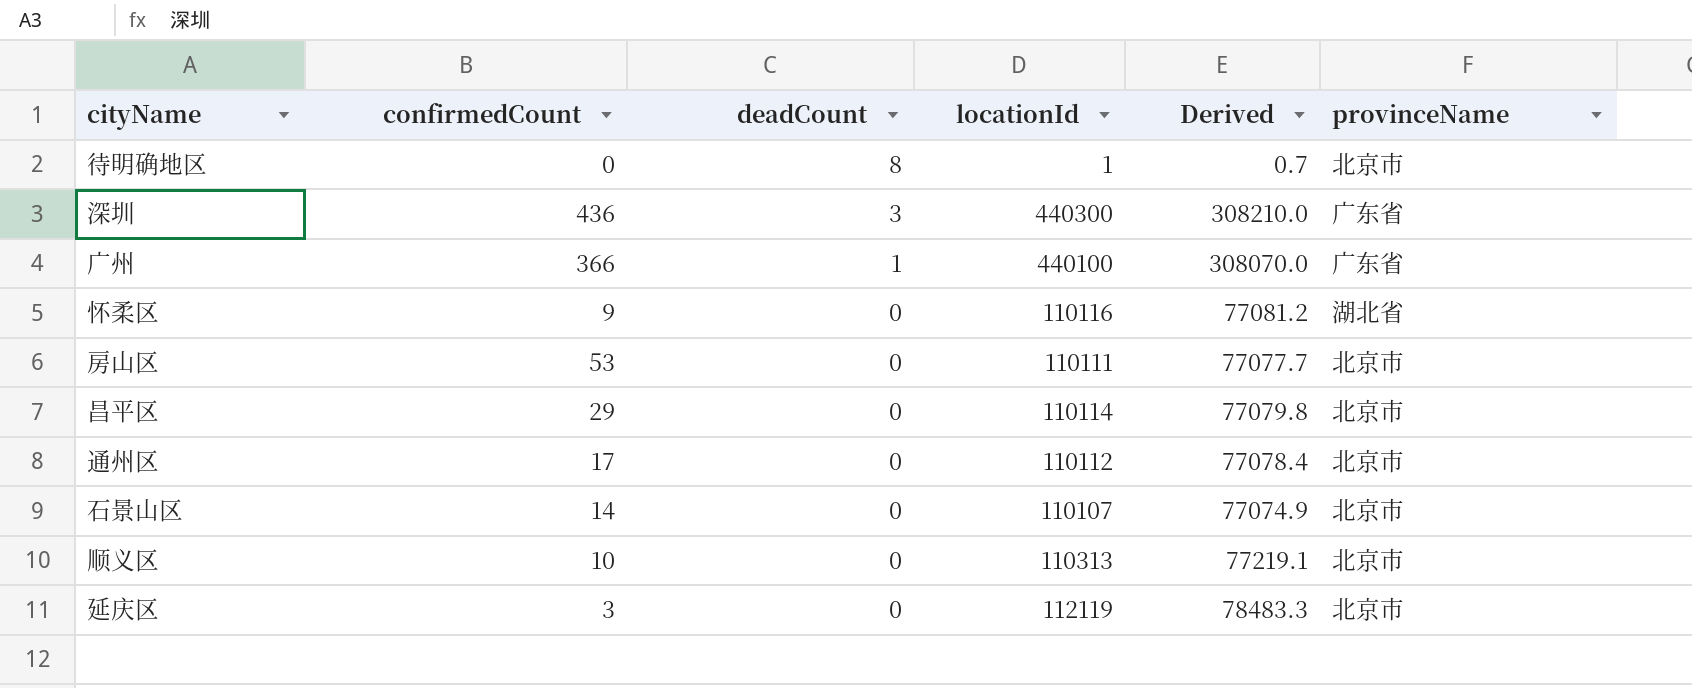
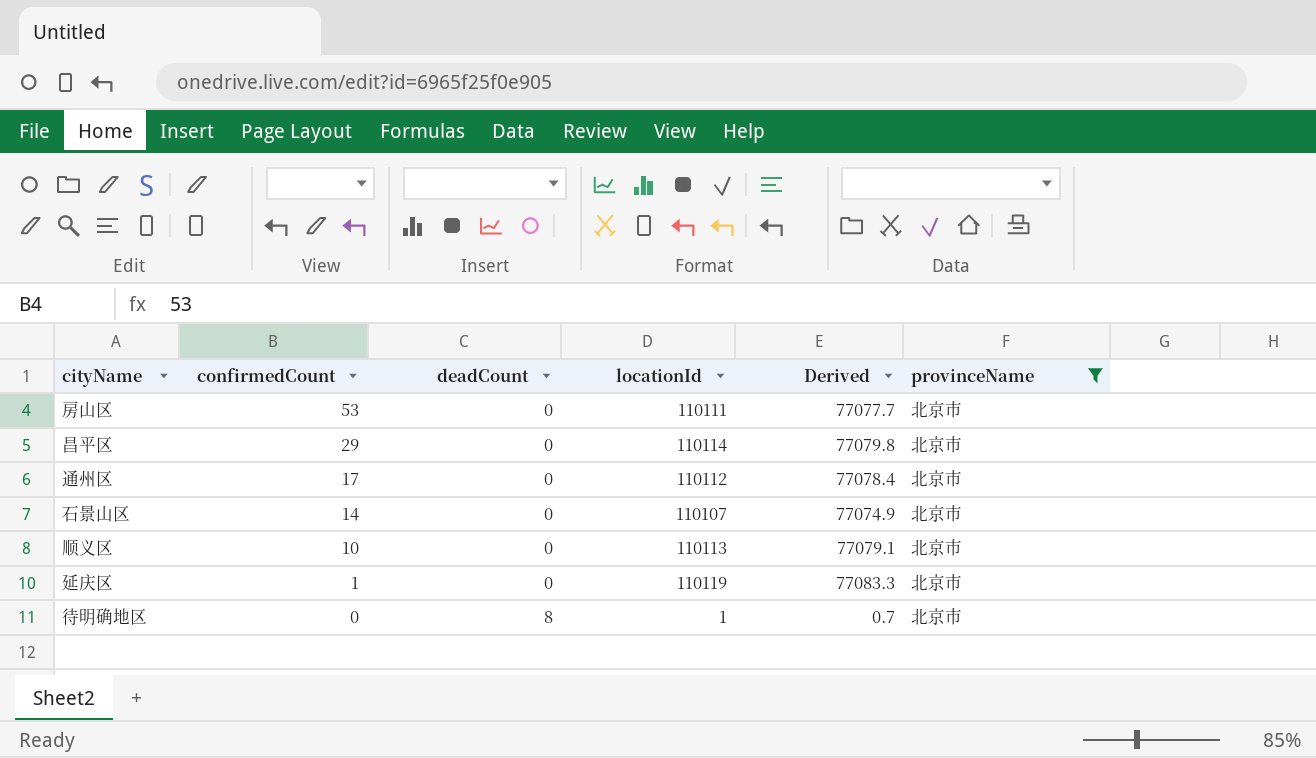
filter: none -> provinceName = 北京市
row order: deadCount descending -> confirmedCount descending
顺义区 | locationId: 110313 -> 110113
顺义区 | Derived: 77219.1 -> 77079.1
延庆区 | confirmedCount: 3 -> 1
延庆区 | locationId: 112119 -> 110119
延庆区 | Derived: 78483.3 -> 77083.3

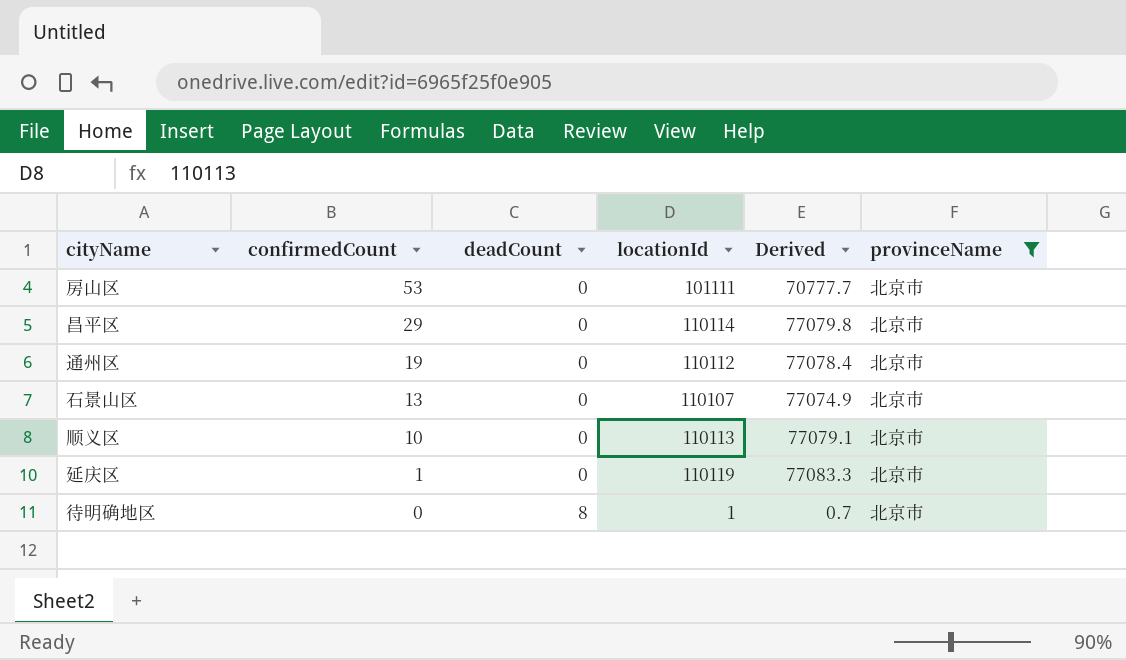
房山区 | locationId: 110111 -> 101111
房山区 | Derived: 77077.7 -> 70777.7
通州区 | confirmedCount: 17 -> 19
石景山区 | confirmedCount: 14 -> 13

